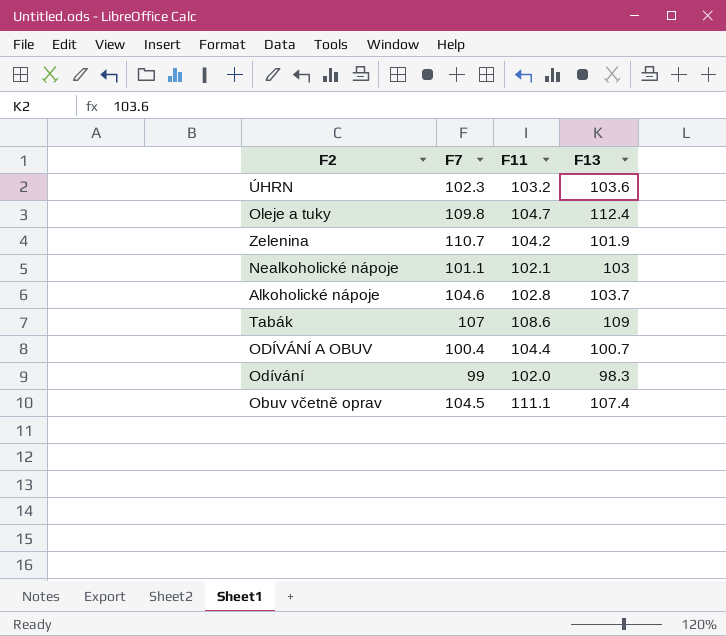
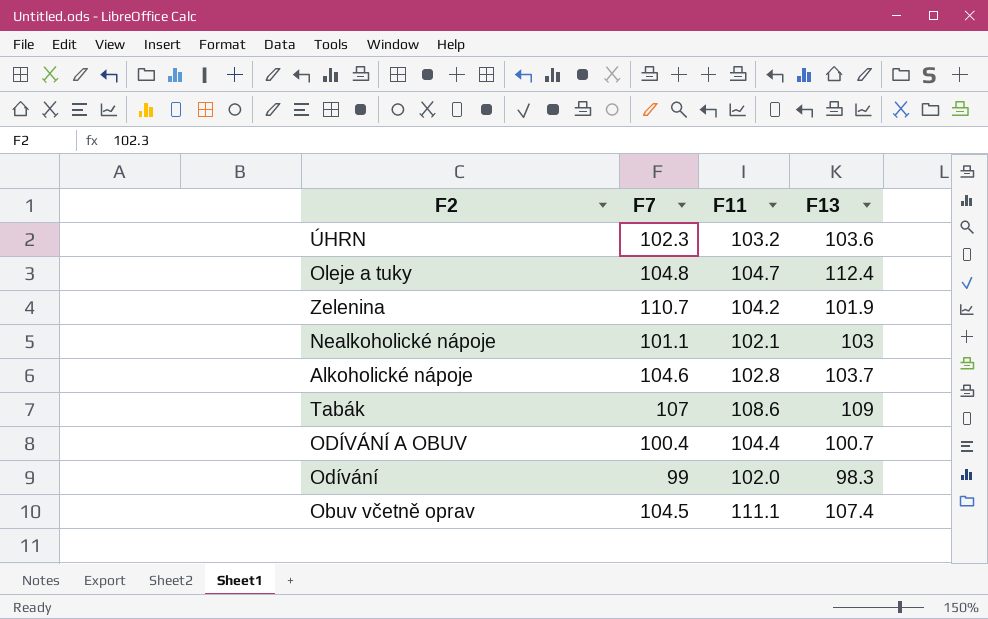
Oleje a tuky | F7: 109.8 -> 104.8

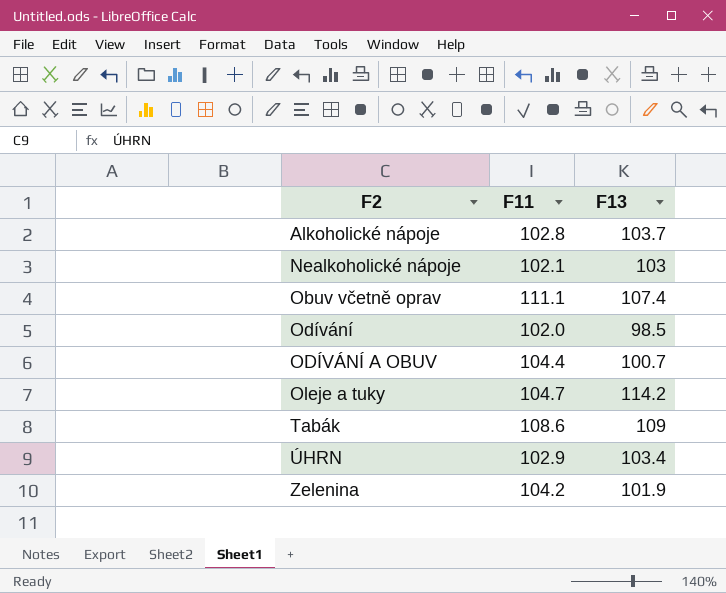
row order: none -> F2 ascending
column F7 | position: 2 -> none
Odívání | F13: 98.3 -> 98.5
Oleje a tuky | F13: 112.4 -> 114.2
ÚHRN | F11: 103.2 -> 102.9
ÚHRN | F13: 103.6 -> 103.4

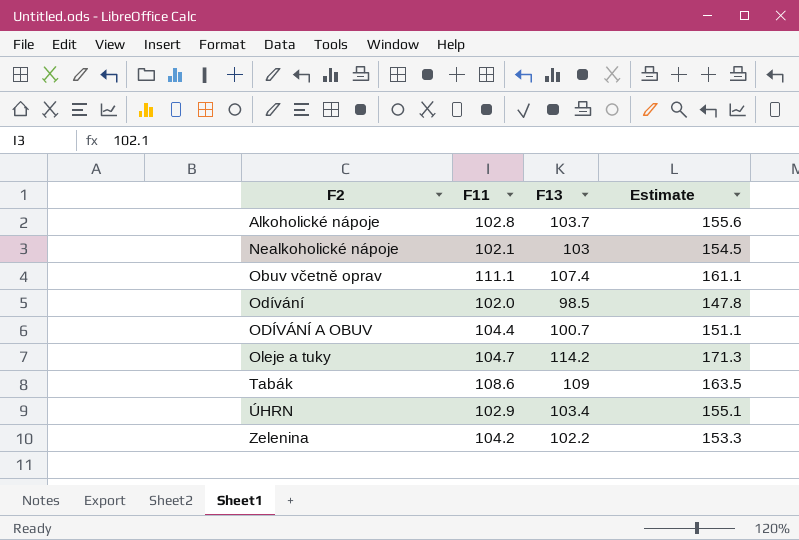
column Estimate | formula: none -> [F13] * 1.5
Zelenina | F13: 101.9 -> 102.2

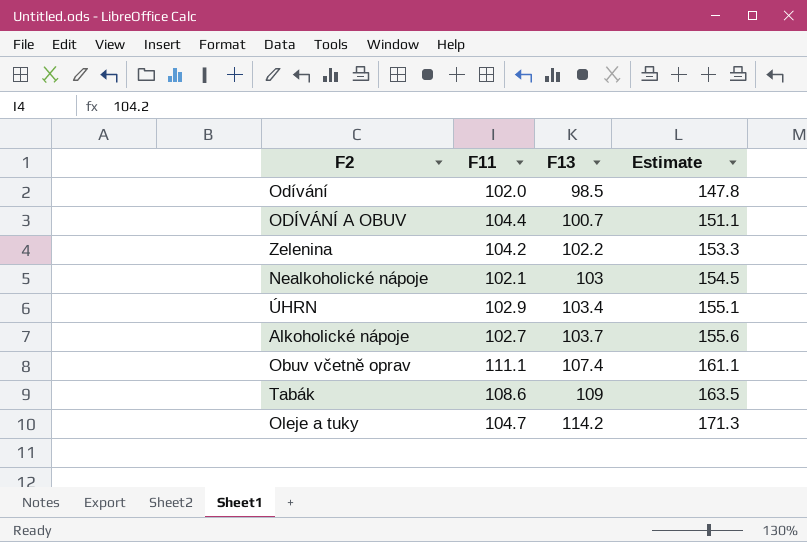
row order: F2 ascending -> F13 ascending
Alkoholické nápoje | F11: 102.8 -> 102.7

